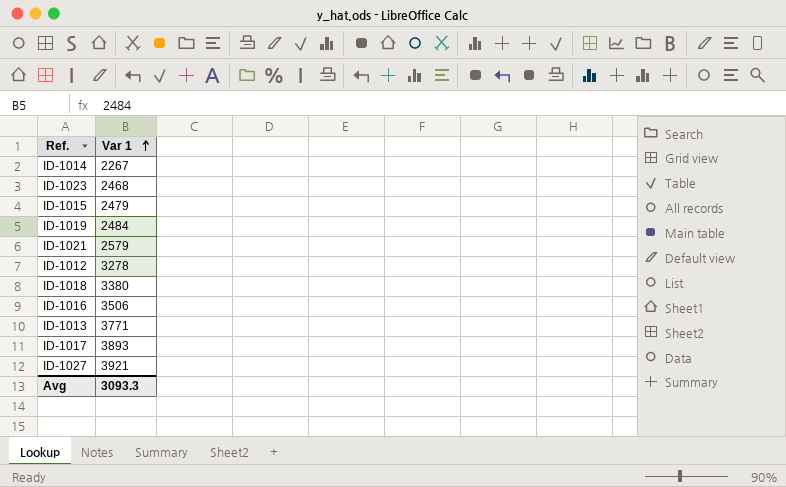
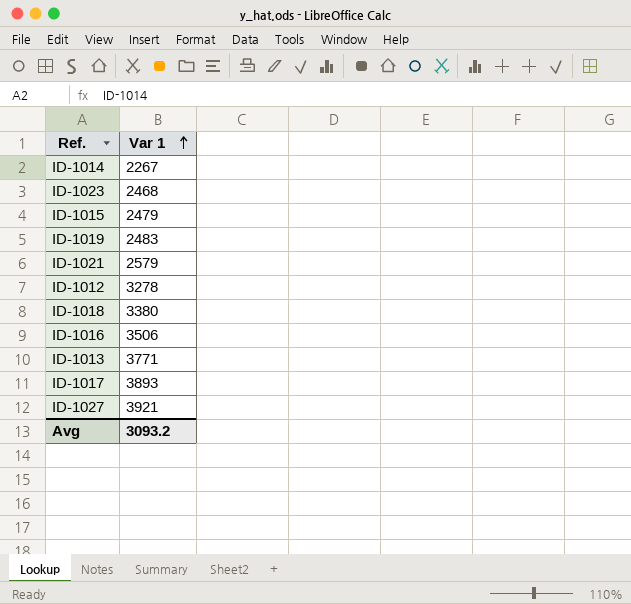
ID-1019 | Var 1: 2484 -> 2483
Avg | Var 1: 3093.3 -> 3093.2

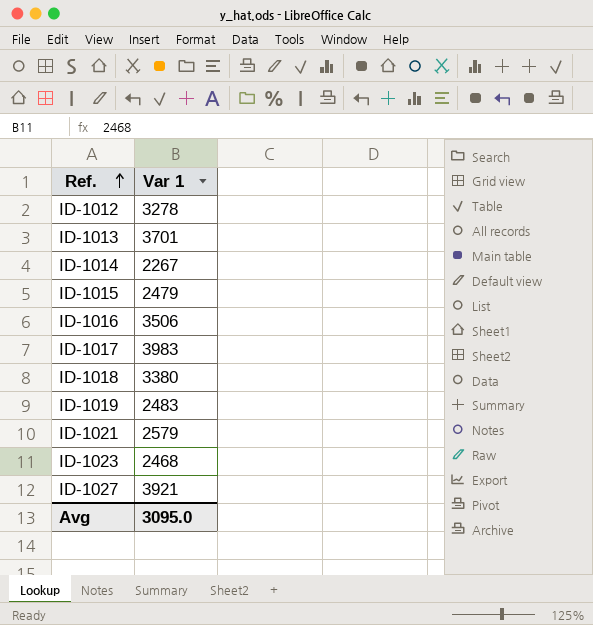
row order: Var 1 ascending -> Ref. ascending
ID-1013 | Var 1: 3771 -> 3701
ID-1017 | Var 1: 3893 -> 3983
Avg | Var 1: 3093.2 -> 3095.0

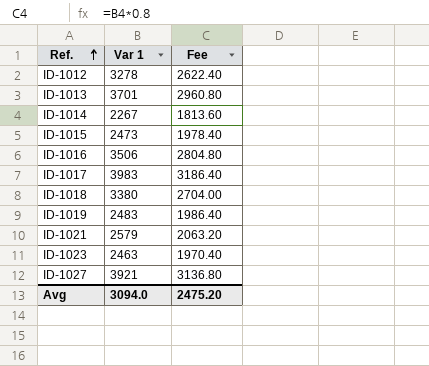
column Fee | formula: none -> [Var 1] * 0.8
ID-1015 | Var 1: 2479 -> 2473
ID-1023 | Var 1: 2468 -> 2463
Avg | Var 1: 3095.0 -> 3094.0

